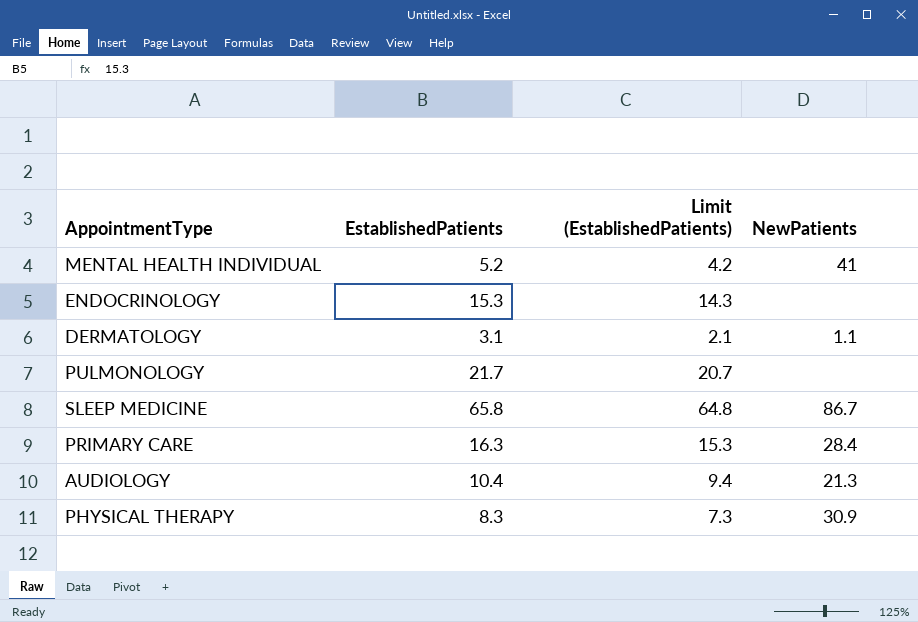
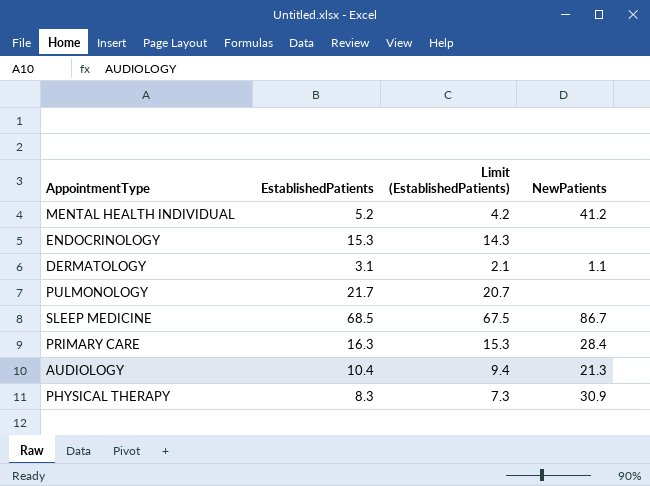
MENTAL HEALTH INDIVIDUAL | NewPatients: 41 -> 41.2
SLEEP MEDICINE | EstablishedPatients: 65.8 -> 68.5
SLEEP MEDICINE | Limit (EstablishedPatients): 64.8 -> 67.5

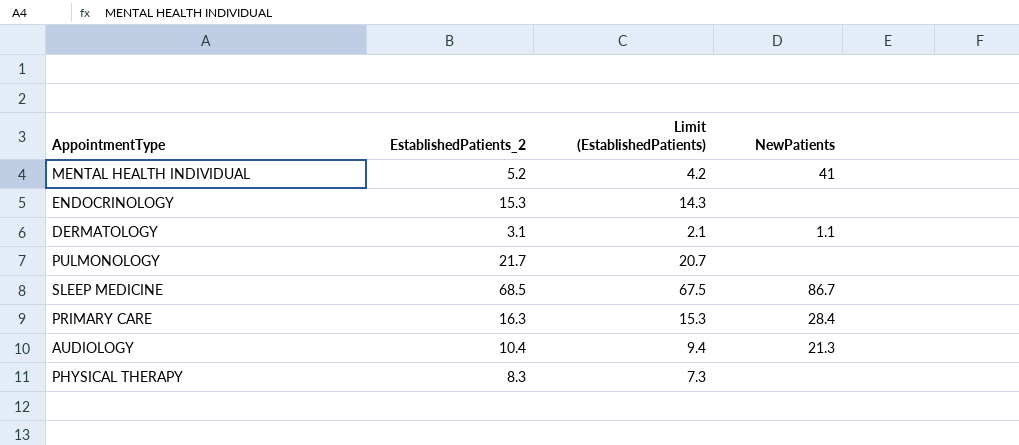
column name: EstablishedPatients -> EstablishedPatients_2
MENTAL HEALTH INDIVIDUAL | NewPatients: 41.2 -> 41
PHYSICAL THERAPY | NewPatients: 30.9 -> none

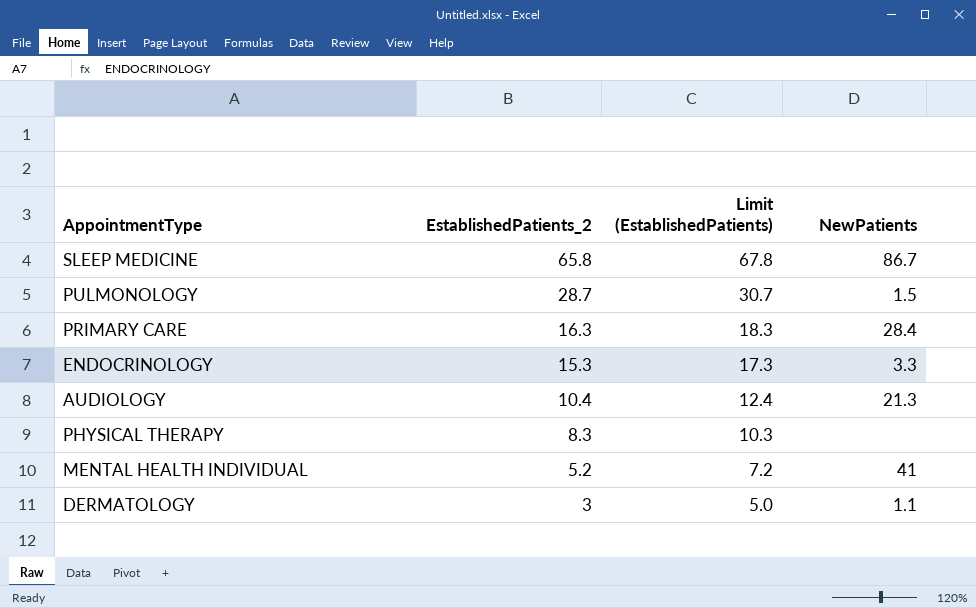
row order: none -> EstablishedPatients_2 descending
column Limit (EstablishedPatients) | formula: [EstablishedPatients_2] - 1 -> [EstablishedPatients_2] + 2
SLEEP MEDICINE | EstablishedPatients_2: 68.5 -> 65.8
PULMONOLOGY | EstablishedPatients_2: 21.7 -> 28.7
PULMONOLOGY | NewPatients: none -> 1.5
ENDOCRINOLOGY | NewPatients: none -> 3.3
DERMATOLOGY | EstablishedPatients_2: 3.1 -> 3

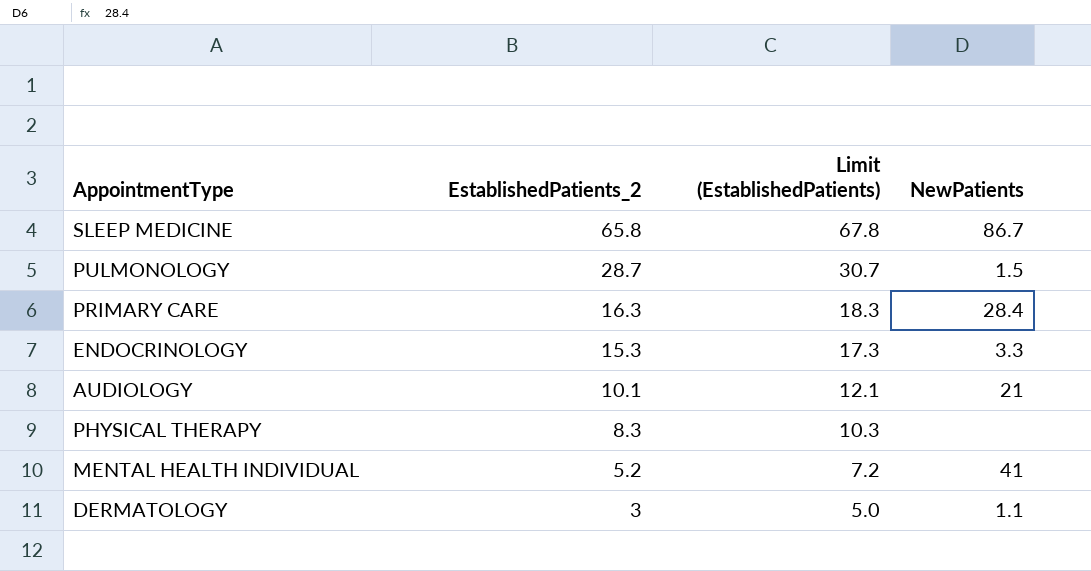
AUDIOLOGY | EstablishedPatients_2: 10.4 -> 10.1
AUDIOLOGY | Limit (EstablishedPatients): 12.4 -> 12.1
AUDIOLOGY | NewPatients: 21.3 -> 21

